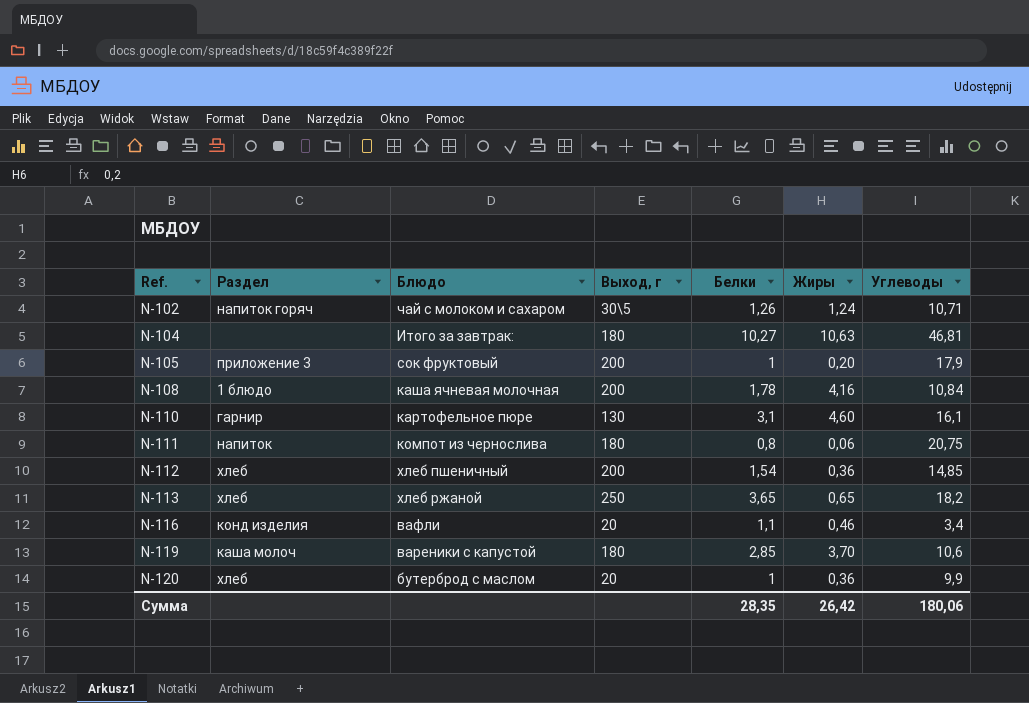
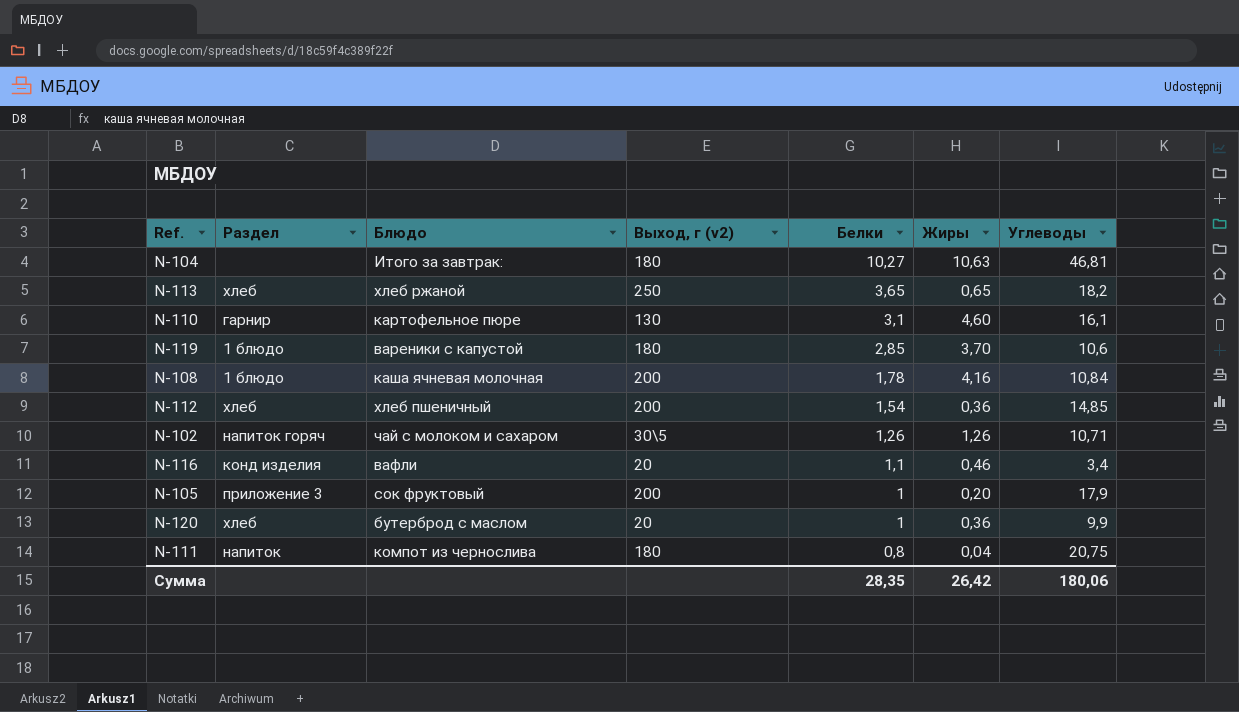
row order: Ref. ascending -> Белки descending
column name: Выход, г -> Выход, г (v2)
N-119 | Раздел: каша молоч -> 1 блюдо
N-102 | Жиры: 1,24 -> 1,26
N-111 | Жиры: 0,06 -> 0,04

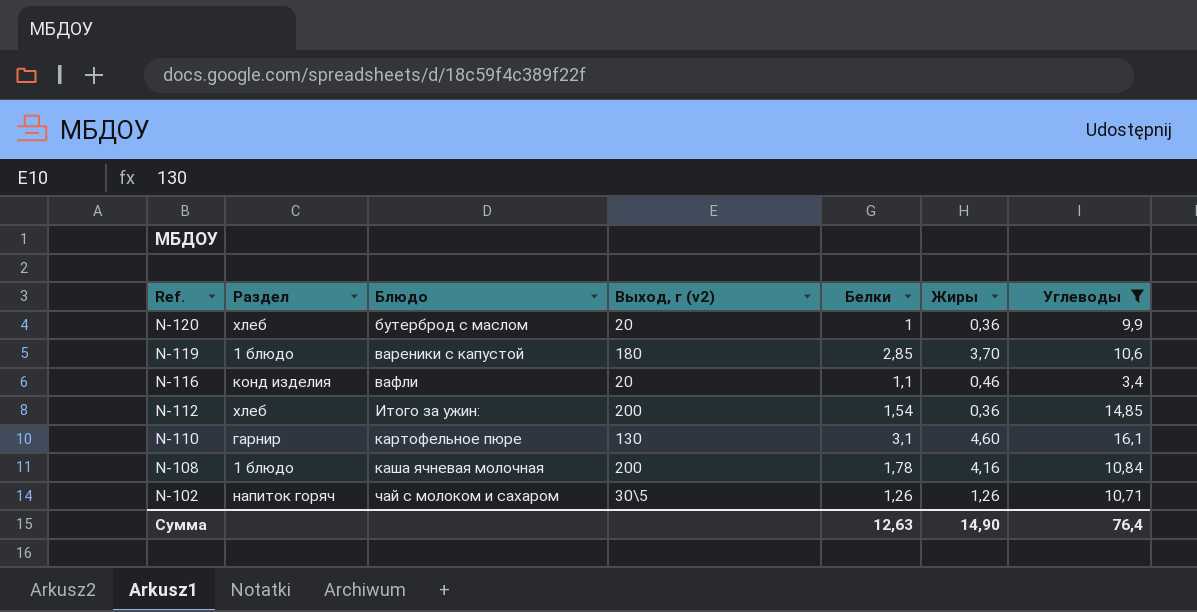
filter: none -> Углеводы <= 16,1
row order: Белки descending -> Ref. descending
N-112 | Блюдо: хлеб пшеничный -> Итого за ужин:
Сумма | Белки: 28,35 -> 12,63
Сумма | Жиры: 26,42 -> 14,90
Сумма | Углеводы: 180,06 -> 76,4

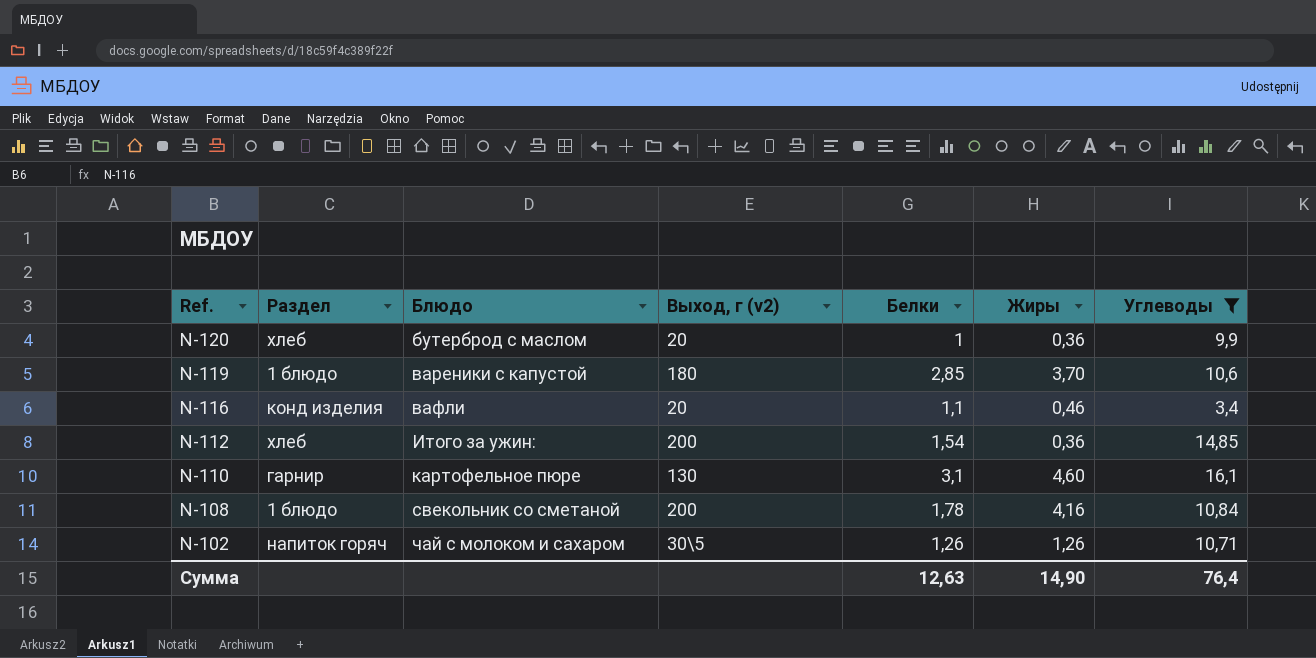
N-108 | Блюдо: каша ячневая молочная -> свекольник со сметаной

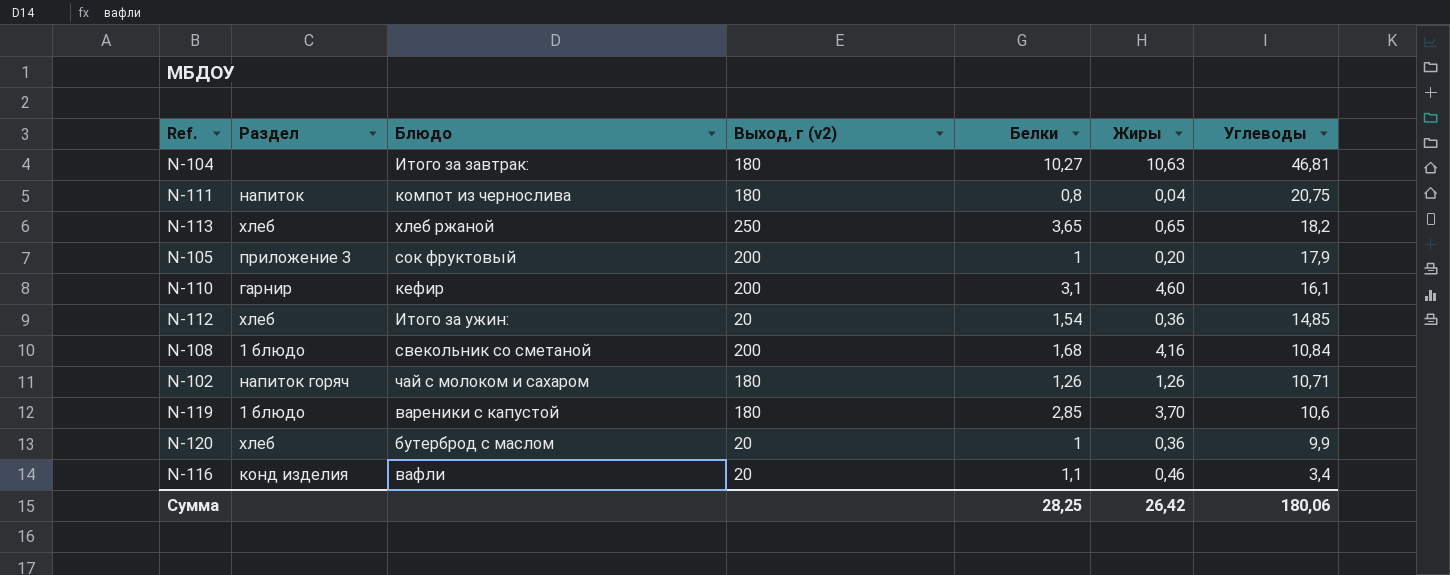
filter: Углеводы <= 16,1 -> none
row order: Ref. descending -> Углеводы descending
N-110 | Блюдо: картофельное пюре -> кефир
N-110 | Выход, г (v2): 130 -> 200
N-112 | Выход, г (v2): 200 -> 20
N-108 | Белки: 1,78 -> 1,68
N-102 | Выход, г (v2): 30\5 -> 180
Сумма | Белки: 12,63 -> 28,25
Сумма | Жиры: 14,90 -> 26,42
Сумма | Углеводы: 76,4 -> 180,06

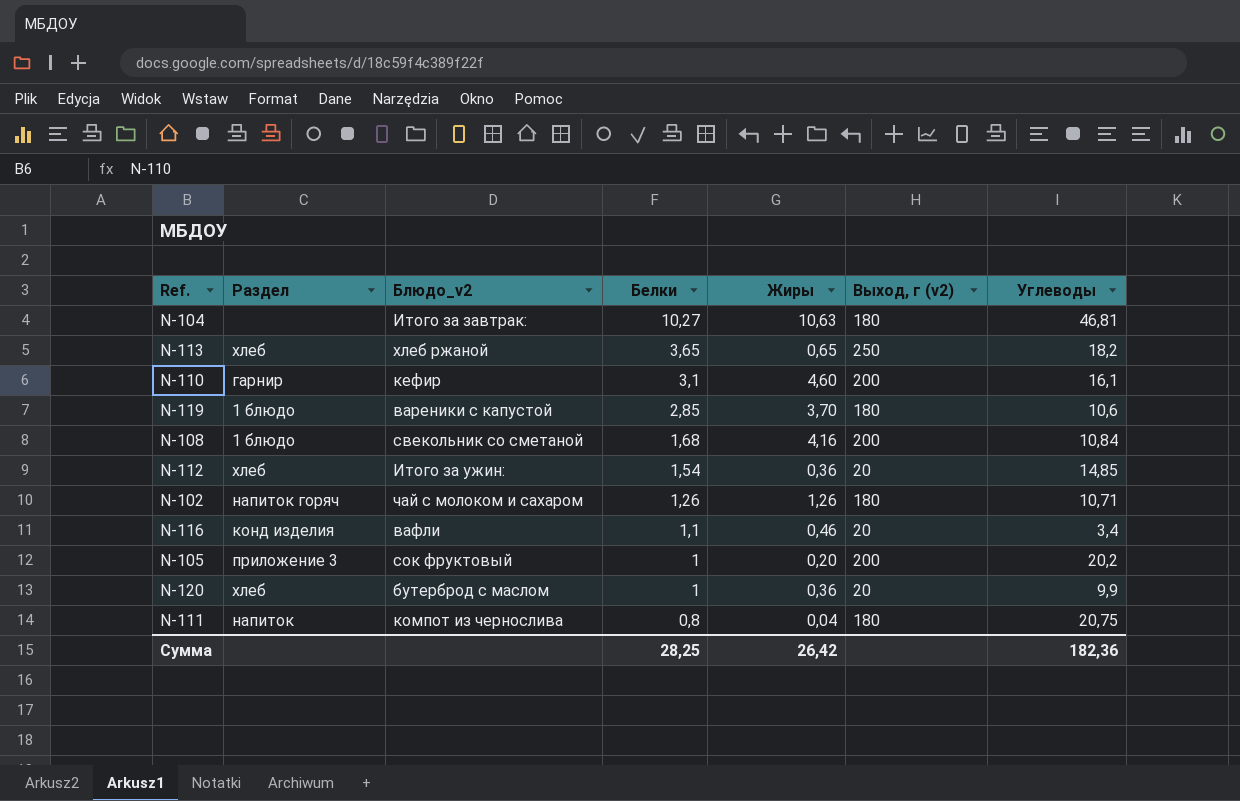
row order: Углеводы descending -> Белки descending
column name: Блюдо -> Блюдо_v2
column Выход, г (v2) | position: 4 -> 6
N-105 | Углеводы: 17,9 -> 20,2
Сумма | Углеводы: 180,06 -> 182,36

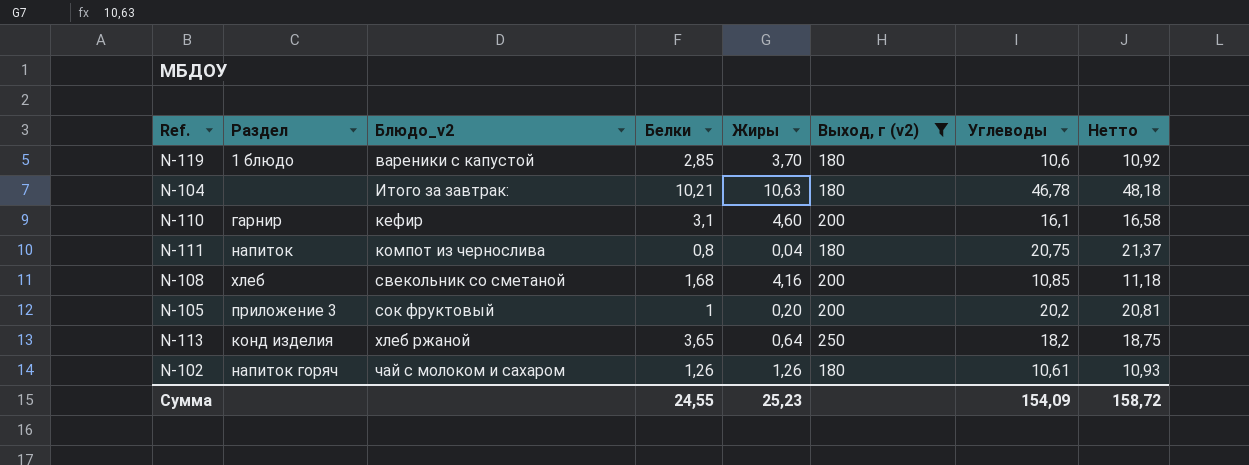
filter: none -> Выход, г (v2) != 20
row order: Белки descending -> Блюдо_v2 ascending
column Нетто | formula: none -> [Углеводы] * 1,03
N-104 | Белки: 10,27 -> 10,21
N-104 | Углеводы: 46,81 -> 46,78
N-108 | Раздел: 1 блюдо -> хлеб
N-108 | Углеводы: 10,84 -> 10,85
N-113 | Раздел: хлеб -> конд изделия
N-113 | Жиры: 0,65 -> 0,64
N-102 | Углеводы: 10,71 -> 10,61
Сумма | Белки: 28,25 -> 24,55
Сумма | Жиры: 26,42 -> 25,23
Сумма | Углеводы: 182,36 -> 154,09

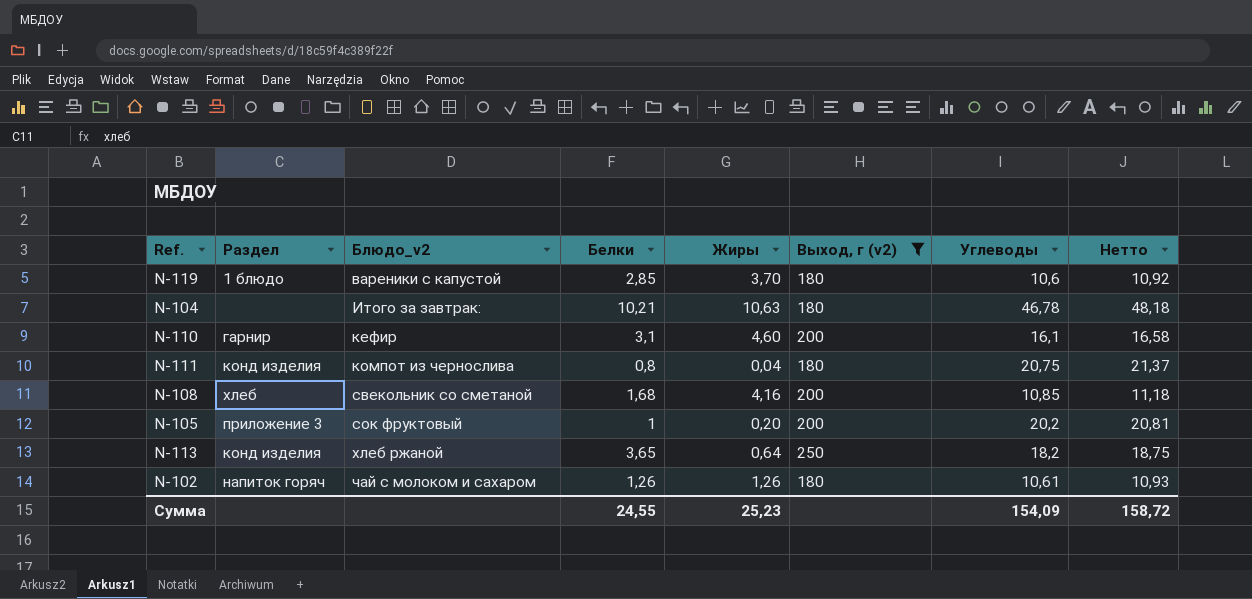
N-111 | Раздел: напиток -> конд изделия

